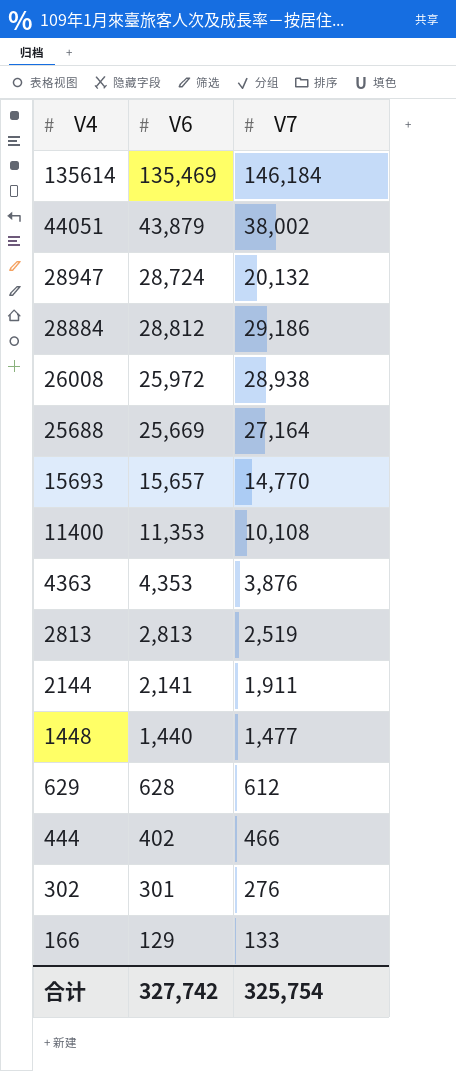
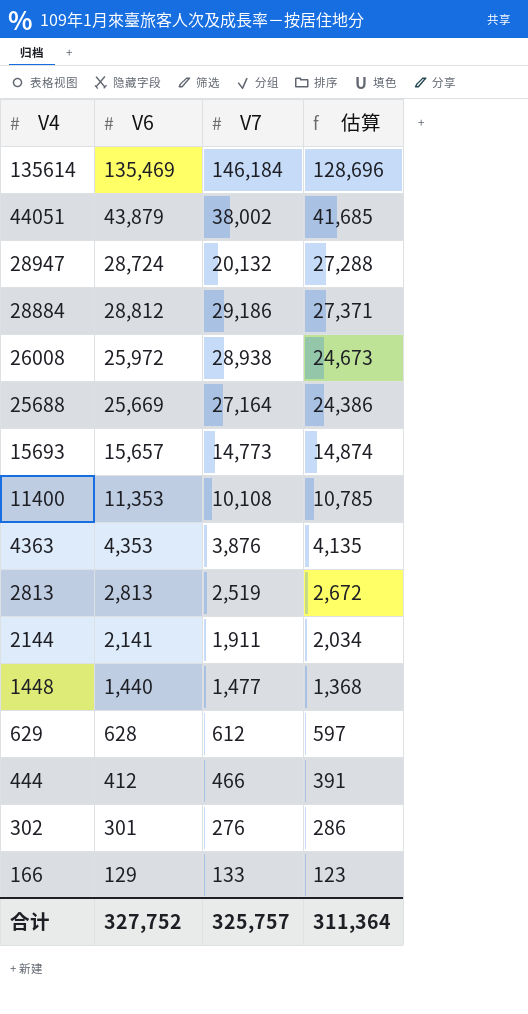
column 估算 | formula: none -> [V6] * 0.95
15693 | V7: 14,770 -> 14,773
444 | V6: 402 -> 412
合计 | V6: 327,742 -> 327,752
合计 | V7: 325,754 -> 325,757

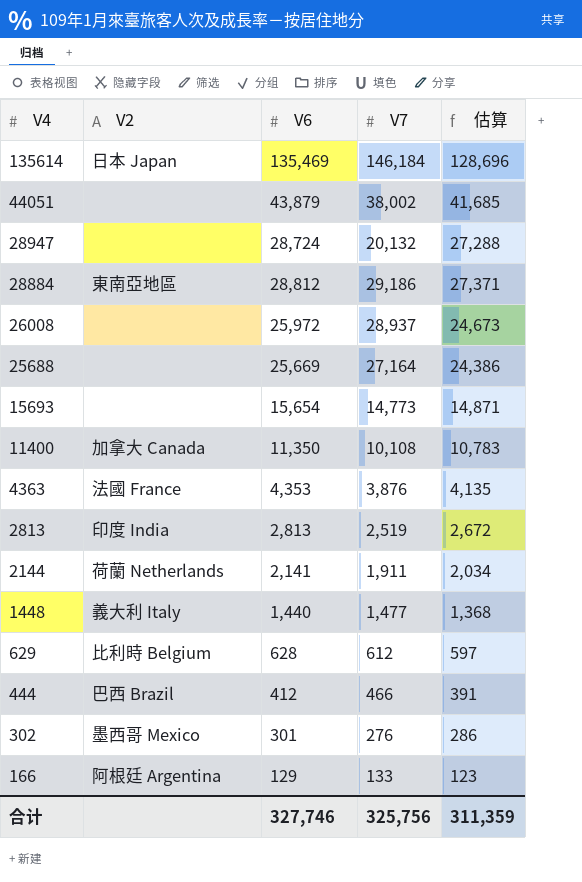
column V2 | position: none -> 2
26008 | V7: 28,938 -> 28,937
15693 | V6: 15,657 -> 15,654
15693 | 估算: 14,874 -> 14,871
11400 | V6: 11,353 -> 11,350
11400 | 估算: 10,785 -> 10,783
合计 | V6: 327,752 -> 327,746
合计 | V7: 325,757 -> 325,756
合计 | 估算: 311,364 -> 311,359

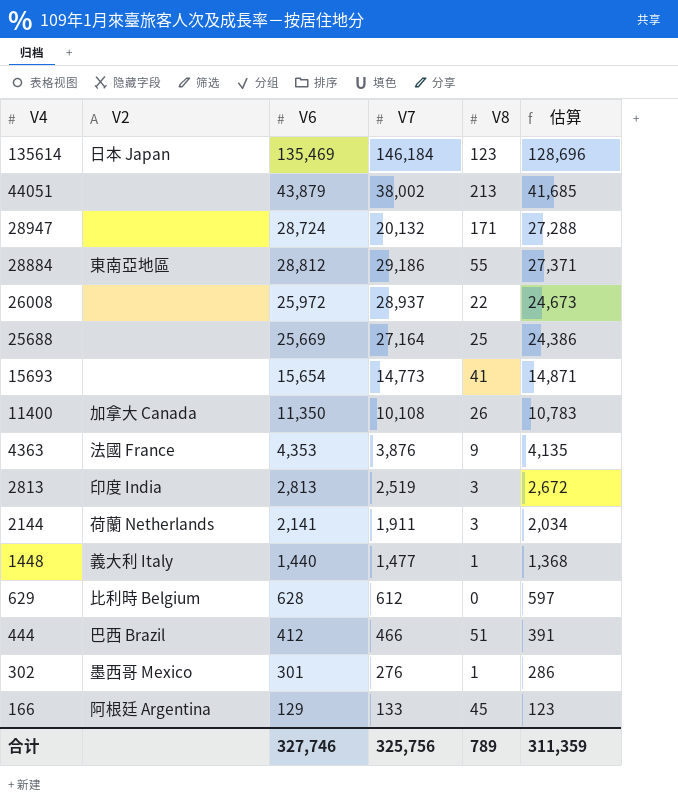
column V8 | position: none -> 5

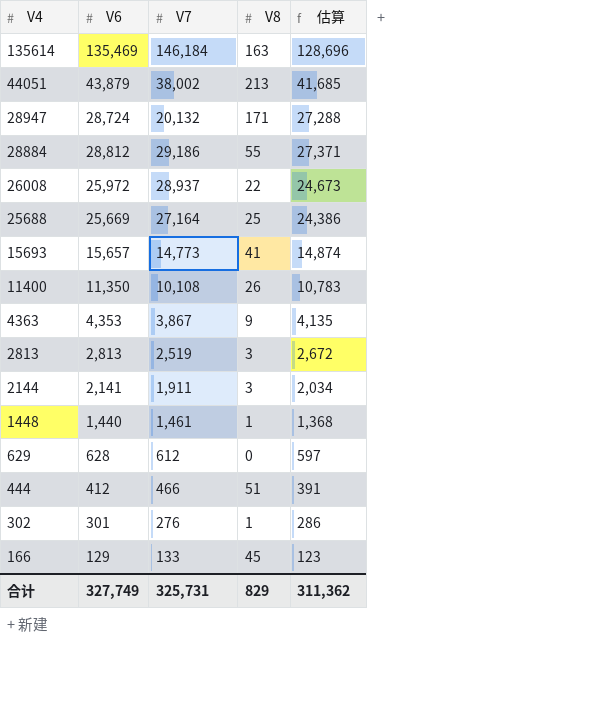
column V2 | position: 2 -> none
135614 | V8: 123 -> 163
15693 | V6: 15,654 -> 15,657
15693 | 估算: 14,871 -> 14,874
4363 | V7: 3,876 -> 3,867
1448 | V7: 1,477 -> 1,461
合计 | V6: 327,746 -> 327,749
合计 | V7: 325,756 -> 325,731
合计 | V8: 789 -> 829
合计 | 估算: 311,359 -> 311,362

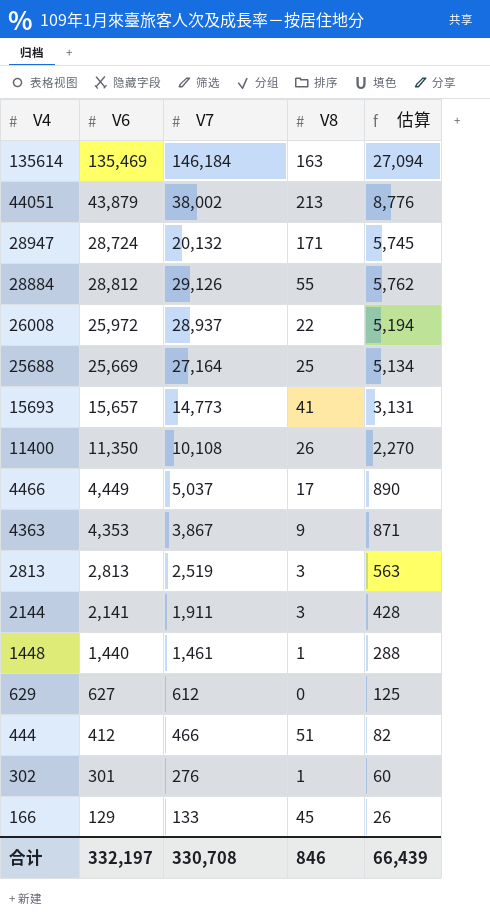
column 估算 | formula: [V6] * 0.95 -> [V6] * 0.2
28884 | V7: 29,186 -> 29,126
row 4466: none -> 4,449 | 5,037 | 17 | 890
629 | V6: 628 -> 627
合计 | V6: 327,749 -> 332,197
合计 | V7: 325,731 -> 330,708
合计 | V8: 829 -> 846
合计 | 估算: 311,362 -> 66,439

